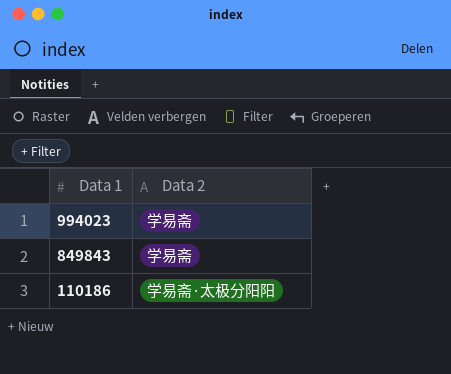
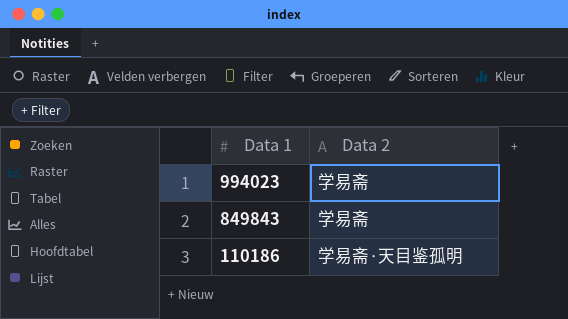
110186 | Data 2: 学易斋·太极分阳阳 -> 学易斋·天目鉴孤明

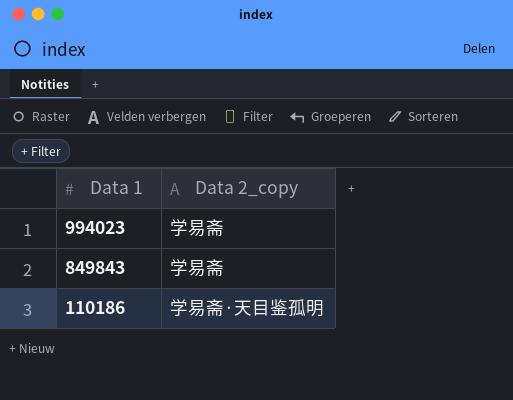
column name: Data 2 -> Data 2_copy

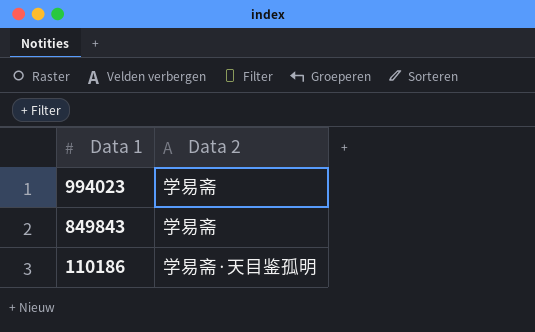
column name: Data 2_copy -> Data 2

